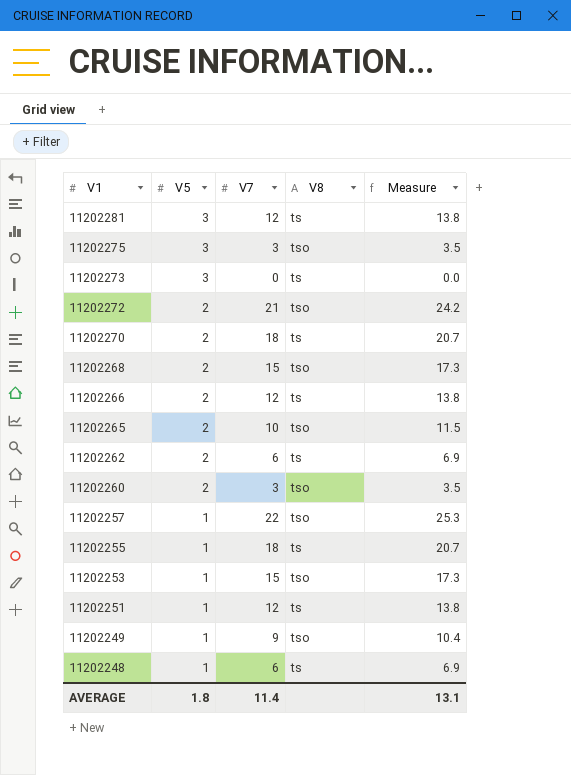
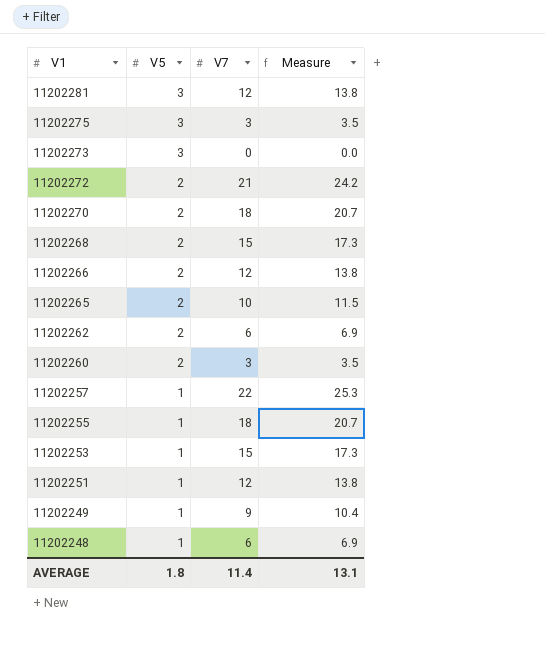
column V8 | position: 4 -> none

